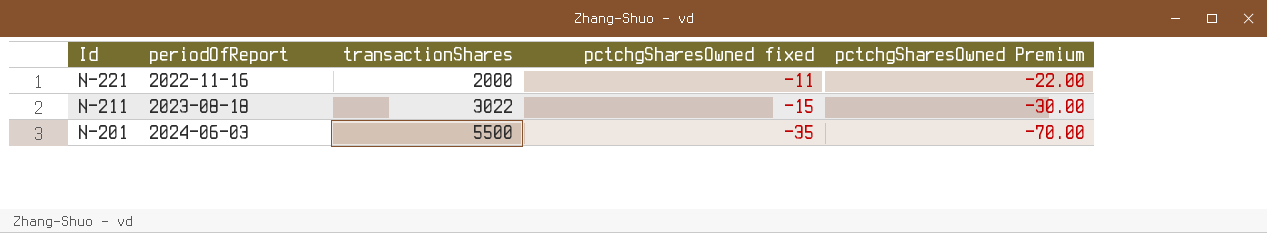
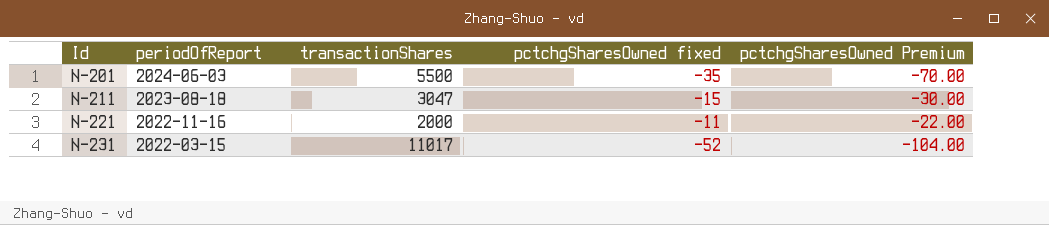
row order: Id descending -> Id ascending
N-211 | transactionShares: 3022 -> 3047
row N-231: none -> 2022-03-15 | 11017 | -52 | -104.00

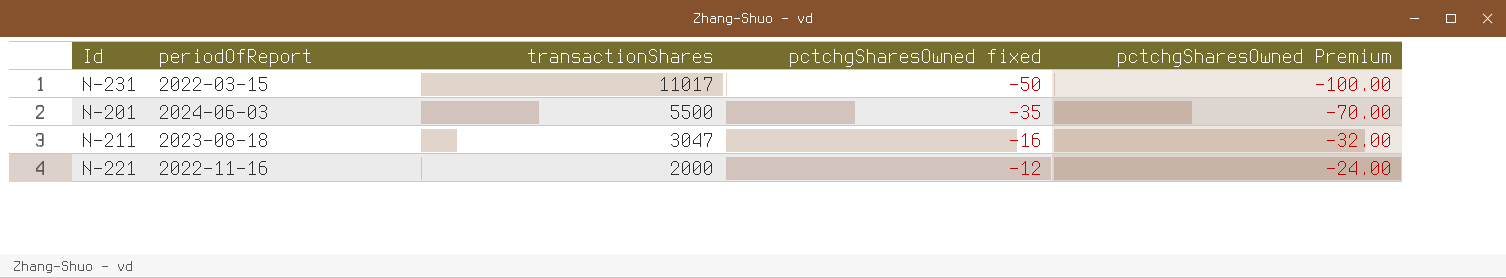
row order: Id ascending -> transactionShares descending
N-231 | pctchgSharesOwned fixed: -52 -> -50
N-231 | pctchgSharesOwned Premium: -104.00 -> -100.00
N-211 | pctchgSharesOwned fixed: -15 -> -16
N-211 | pctchgSharesOwned Premium: -30.00 -> -32.00
N-221 | pctchgSharesOwned fixed: -11 -> -12
N-221 | pctchgSharesOwned Premium: -22.00 -> -24.00

